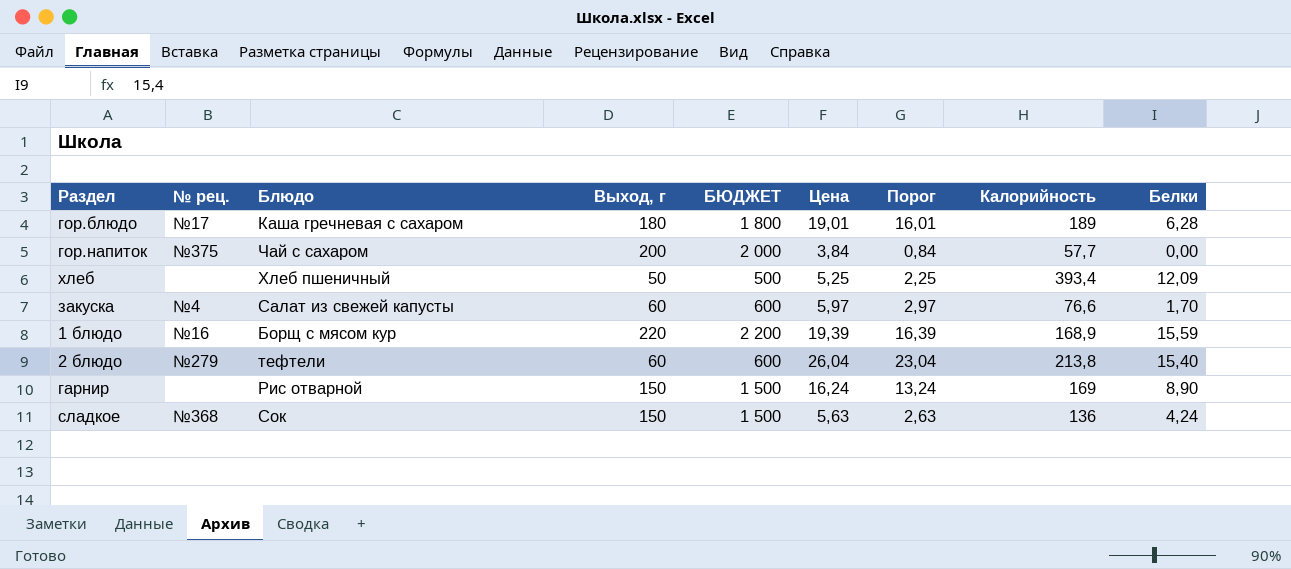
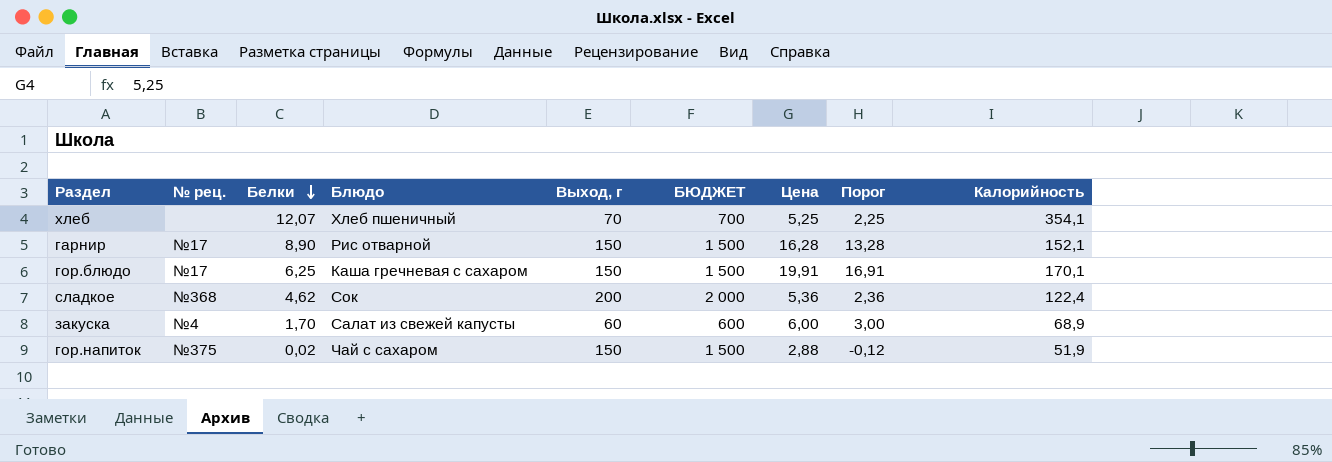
row order: none -> Белки descending
column Белки | position: 9 -> 3
row 1 блюдо: №16 | Борщ с мясом кур | 220 | 2 200 | 19,39 | 16,39 | 168,9 | 15,59 -> none
row 2 блюдо: №279 | тефтели | 60 | 600 | 26,04 | 23,04 | 213,8 | 15,40 -> none
хлеб | Белки: 12,09 -> 12,07
хлеб | Выход, г: 50 -> 70
хлеб | БЮДЖЕТ: 500 -> 700
хлеб | Калорийность: 393,4 -> 354,1
гарнир | № рец.: none -> №17
гарнир | Цена: 16,24 -> 16,28
гарнир | Порог: 13,24 -> 13,28
гарнир | Калорийность: 169 -> 152,1
гор.блюдо | Белки: 6,28 -> 6,25
гор.блюдо | Выход, г: 180 -> 150
гор.блюдо | БЮДЖЕТ: 1 800 -> 1 500
гор.блюдо | Цена: 19,01 -> 19,91
гор.блюдо | Порог: 16,01 -> 16,91
гор.блюдо | Калорийность: 189 -> 170,1
сладкое | Белки: 4,24 -> 4,62
сладкое | Выход, г: 150 -> 200
сладкое | БЮДЖЕТ: 1 500 -> 2 000
сладкое | Цена: 5,63 -> 5,36
сладкое | Порог: 2,63 -> 2,36
сладкое | Калорийность: 136 -> 122,4
закуска | Цена: 5,97 -> 6,00
закуска | Порог: 2,97 -> 3,00
закуска | Калорийность: 76,6 -> 68,9
гор.напиток | Белки: 0,00 -> 0,02
гор.напиток | Выход, г: 200 -> 150
гор.напиток | БЮДЖЕТ: 2 000 -> 1 500
гор.напиток | Цена: 3,84 -> 2,88
гор.напиток | Порог: 0,84 -> -0,12
гор.напиток | Калорийность: 57,7 -> 51,9

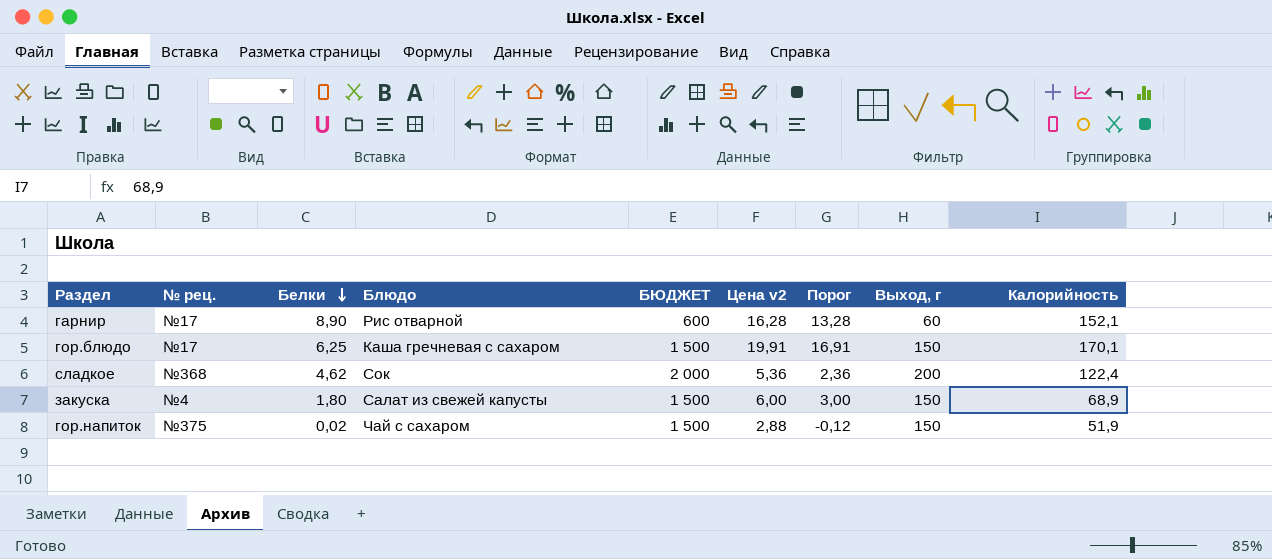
column name: Цена -> Цена v2
column Выход, г | position: 5 -> 8
row хлеб: none | 12,07 | Хлеб пшеничный | 70 | 700 | 5,25 | 2,25 | 354,1 -> none
гарнир | БЮДЖЕТ: 1 500 -> 600
гарнир | Выход, г: 150 -> 60
закуска | Белки: 1,70 -> 1,80
закуска | БЮДЖЕТ: 600 -> 1 500
закуска | Выход, г: 60 -> 150

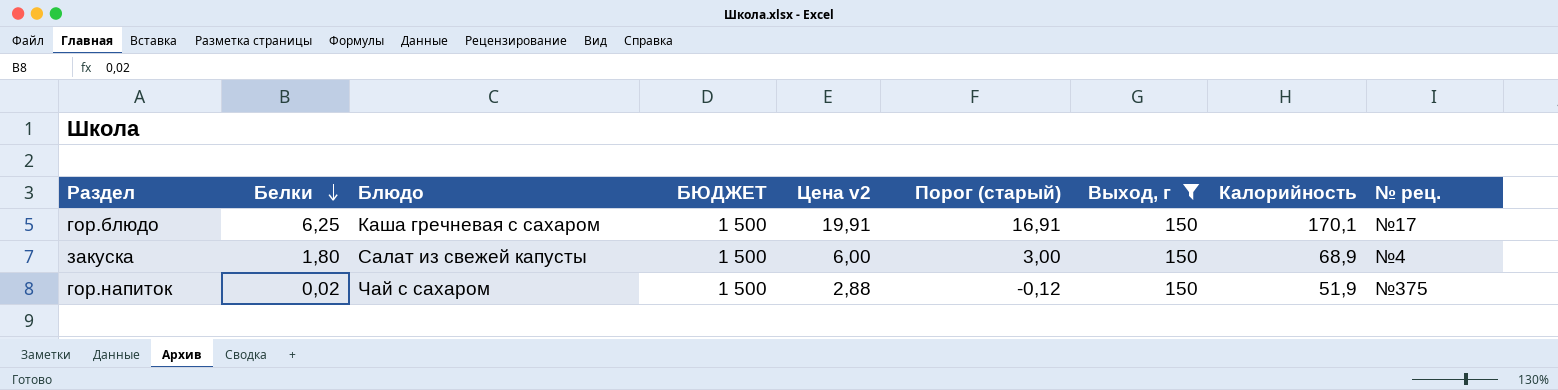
filter: none -> Выход, г = 150
column name: Порог -> Порог (старый)
column № рец. | position: 2 -> 9

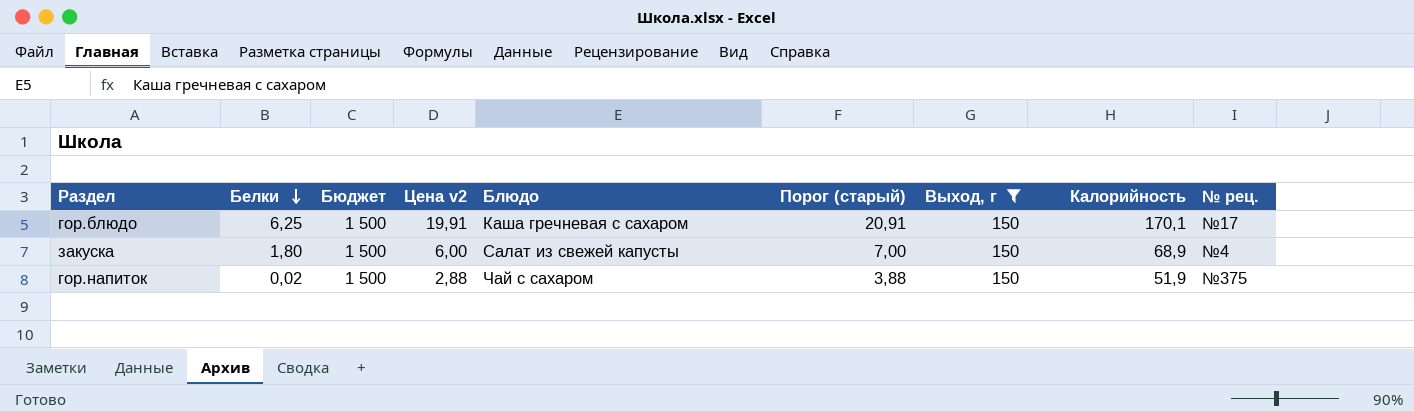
column name: БЮДЖЕТ -> Бюджет
column Блюдо | position: 3 -> 5
column Порог (старый) | formula: [Цена v2] - 3 -> [Цена v2] + 1

